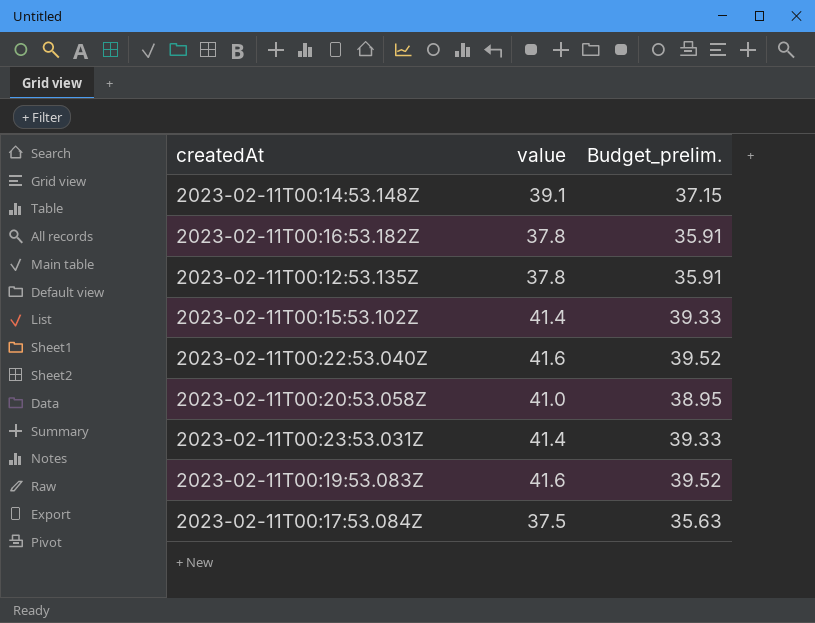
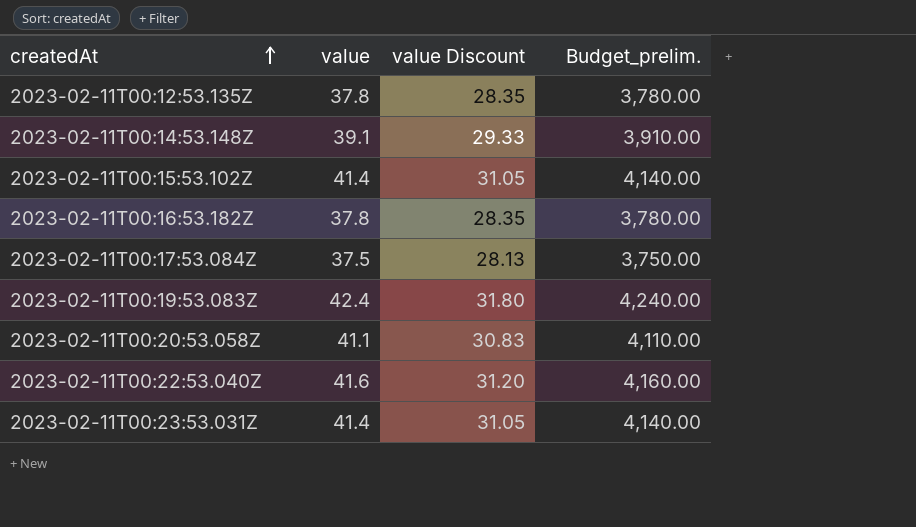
row order: none -> createdAt ascending
column value Discount | formula: none -> [value] * 0.75
column Budget_prelim. | formula: [value] * 0.95 -> [value] * 100
2023-02-11T00:19:53.083Z | value: 41.6 -> 42.4
2023-02-11T00:20:53.058Z | value: 41.0 -> 41.1

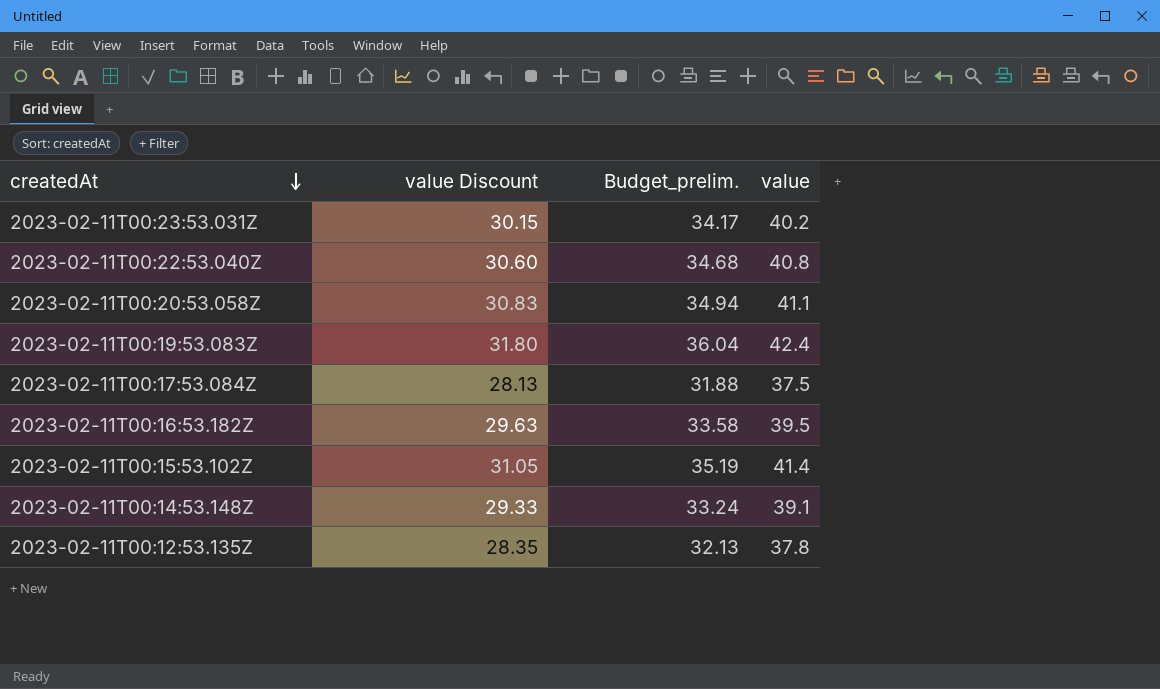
row order: createdAt ascending -> createdAt descending
column Budget_prelim. | formula: [value] * 100 -> [value] * 0.85
column value | position: 2 -> 4
2023-02-11T00:23:53.031Z | value Discount: 31.05 -> 30.15
2023-02-11T00:23:53.031Z | value: 41.4 -> 40.2
2023-02-11T00:22:53.040Z | value Discount: 31.20 -> 30.60
2023-02-11T00:22:53.040Z | value: 41.6 -> 40.8
2023-02-11T00:16:53.182Z | value Discount: 28.35 -> 29.63
2023-02-11T00:16:53.182Z | value: 37.8 -> 39.5

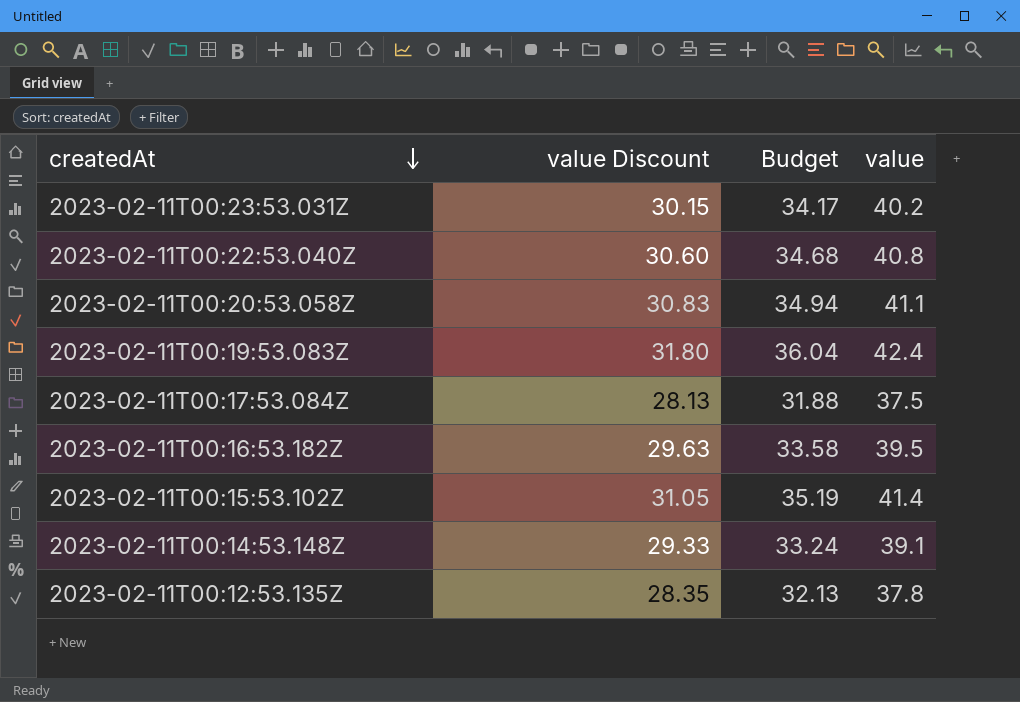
column name: Budget_prelim. -> Budget

